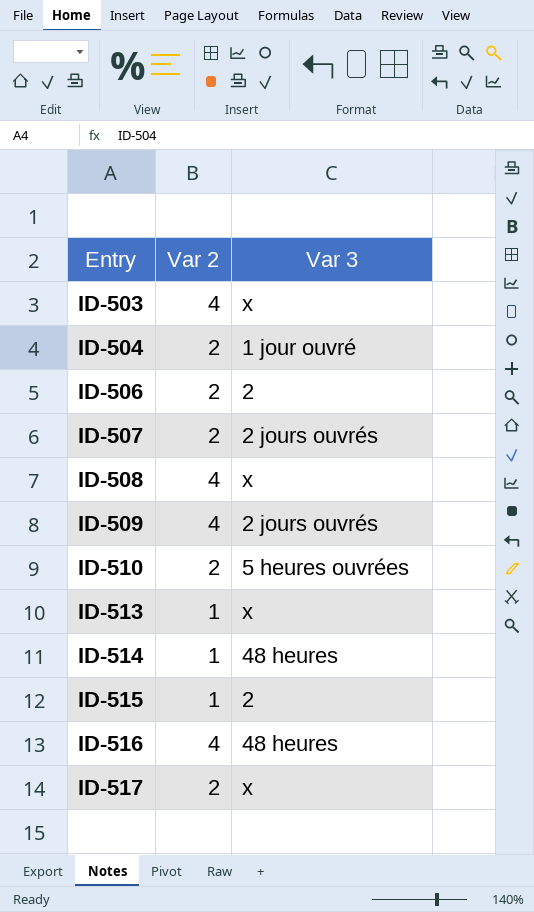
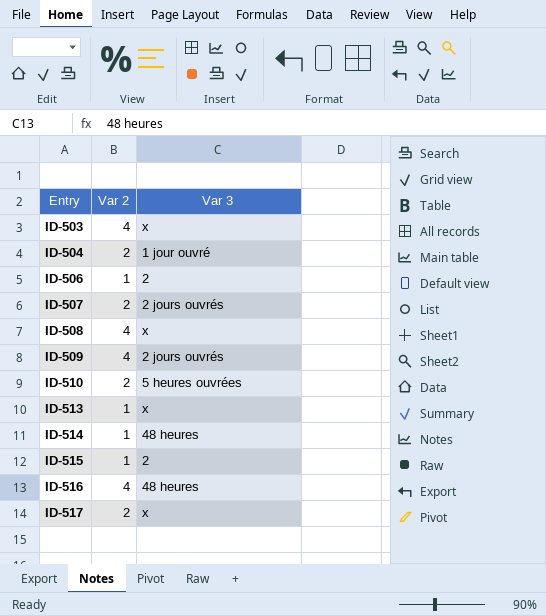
ID-506 | Var 2: 2 -> 1

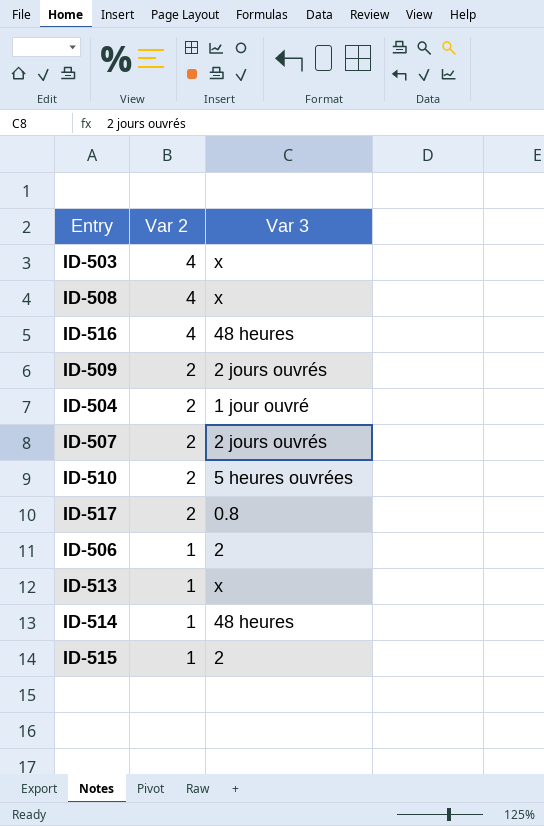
row order: Entry ascending -> Var 2 descending
ID-509 | Var 2: 4 -> 2
ID-517 | Var 3: x -> 0.8

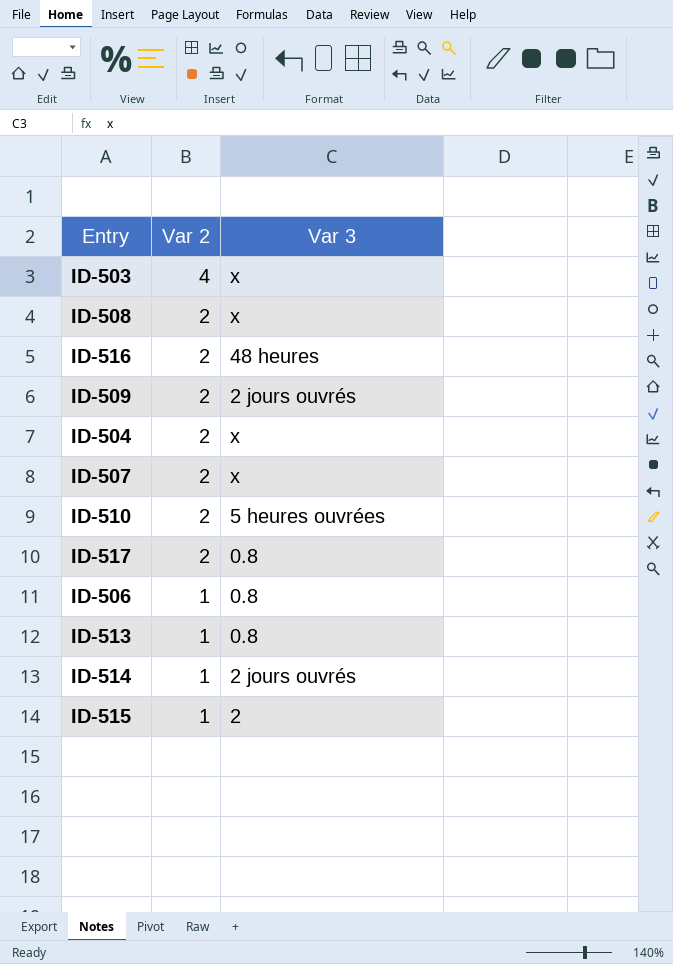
ID-508 | Var 2: 4 -> 2
ID-516 | Var 2: 4 -> 2
ID-504 | Var 3: 1 jour ouvré -> x
ID-507 | Var 3: 2 jours ouvrés -> x
ID-506 | Var 3: 2 -> 0.8
ID-513 | Var 3: x -> 0.8
ID-514 | Var 3: 48 heures -> 2 jours ouvrés

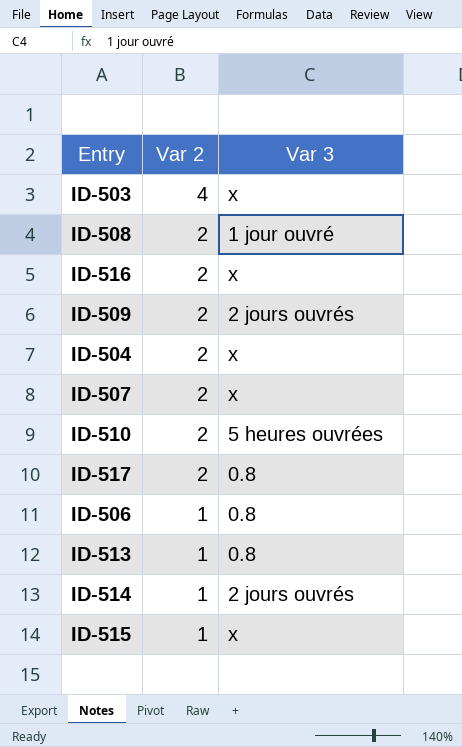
ID-508 | Var 3: x -> 1 jour ouvré
ID-516 | Var 3: 48 heures -> x
ID-515 | Var 3: 2 -> x

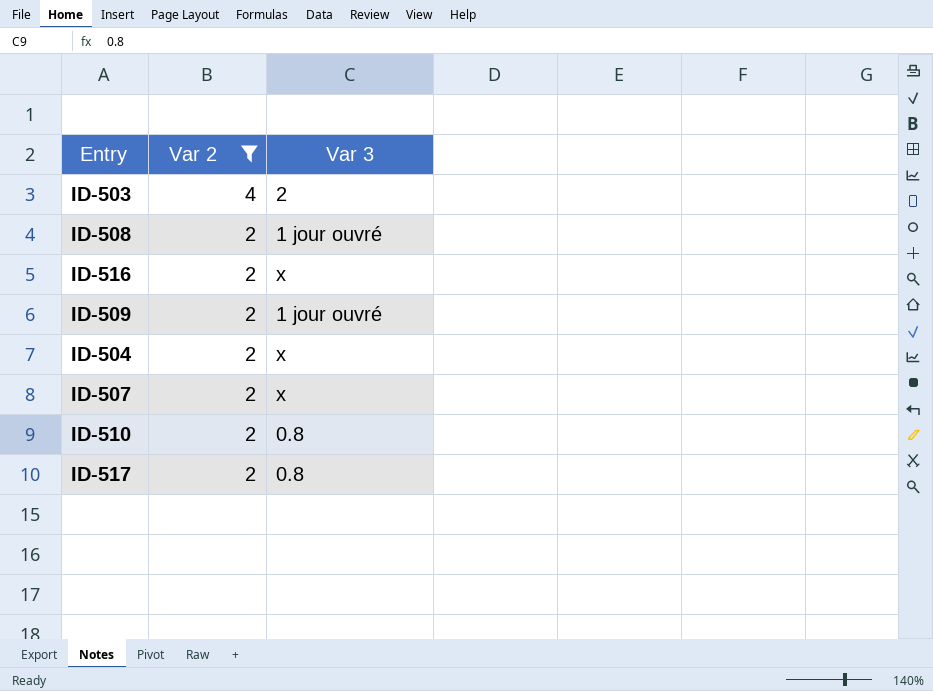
filter: none -> Var 2 != 1
ID-503 | Var 3: x -> 2
ID-509 | Var 3: 2 jours ouvrés -> 1 jour ouvré
ID-510 | Var 3: 5 heures ouvrées -> 0.8

